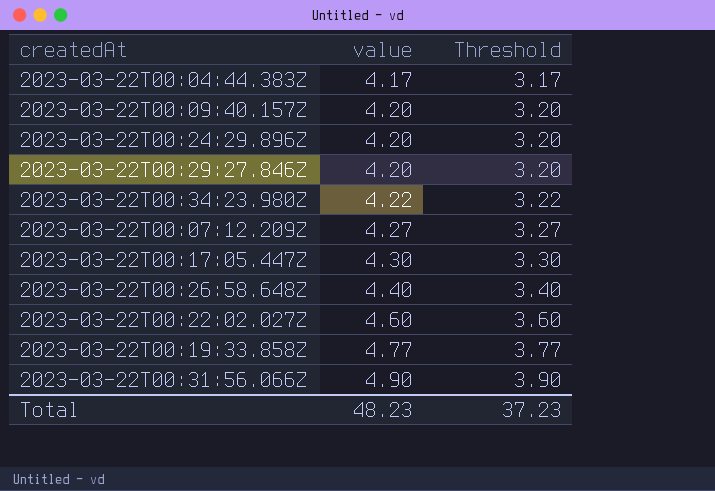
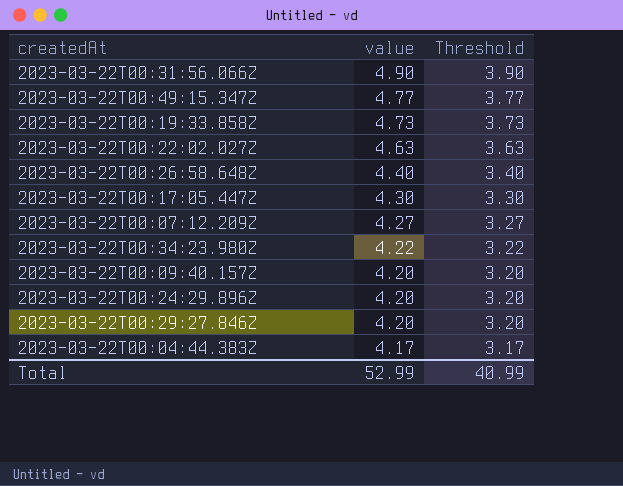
row order: value ascending -> value descending
row 2023-03-22T00:49:15.347Z: none -> 4.77 | 3.77
2023-03-22T00:19:33.858Z | value: 4.77 -> 4.73
2023-03-22T00:19:33.858Z | Threshold: 3.77 -> 3.73
2023-03-22T00:22:02.027Z | value: 4.60 -> 4.63
2023-03-22T00:22:02.027Z | Threshold: 3.60 -> 3.63
Total | value: 48.23 -> 52.99
Total | Threshold: 37.23 -> 40.99

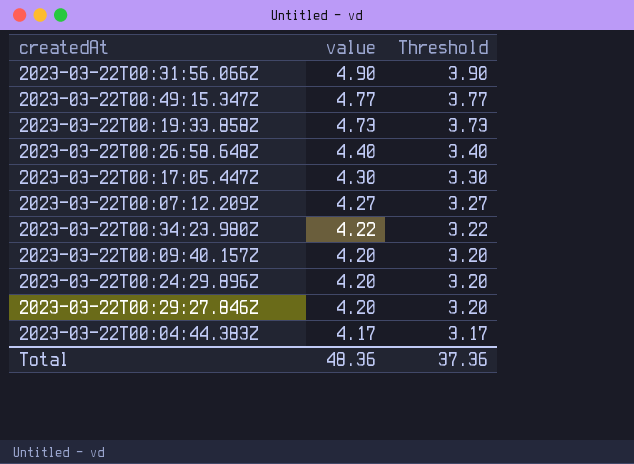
row 2023-03-22T00:22:02.027Z: 4.63 | 3.63 -> none
Total | value: 52.99 -> 48.36
Total | Threshold: 40.99 -> 37.36

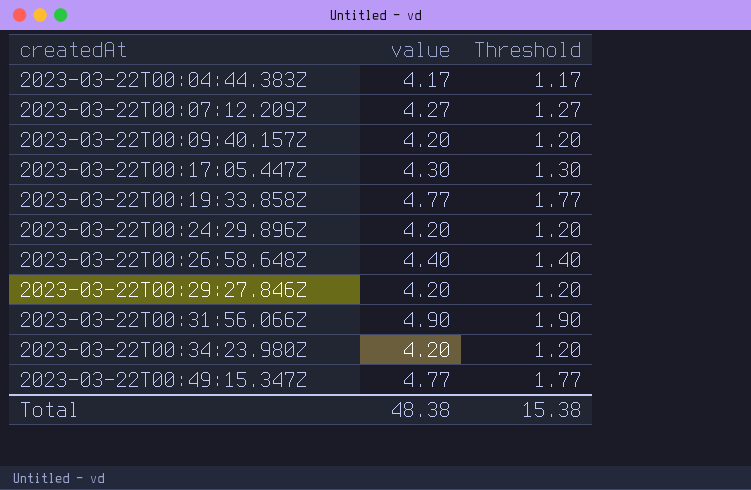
row order: value descending -> createdAt ascending
column Threshold | formula: [value] - 1 -> [value] - 3
2023-03-22T00:19:33.858Z | value: 4.73 -> 4.77
2023-03-22T00:34:23.980Z | value: 4.22 -> 4.20
Total | value: 48.36 -> 48.38
Total | Threshold: 37.36 -> 15.38

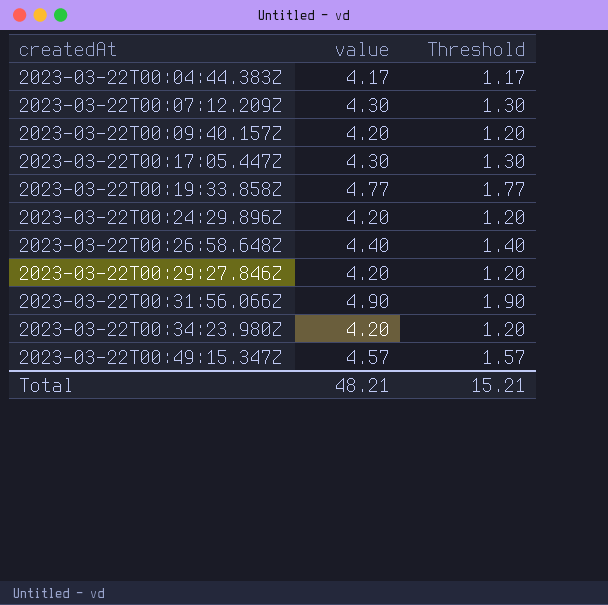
2023-03-22T00:07:12.209Z | value: 4.27 -> 4.30
2023-03-22T00:07:12.209Z | Threshold: 1.27 -> 1.30
2023-03-22T00:49:15.347Z | value: 4.77 -> 4.57
2023-03-22T00:49:15.347Z | Threshold: 1.77 -> 1.57
Total | value: 48.38 -> 48.21
Total | Threshold: 15.38 -> 15.21

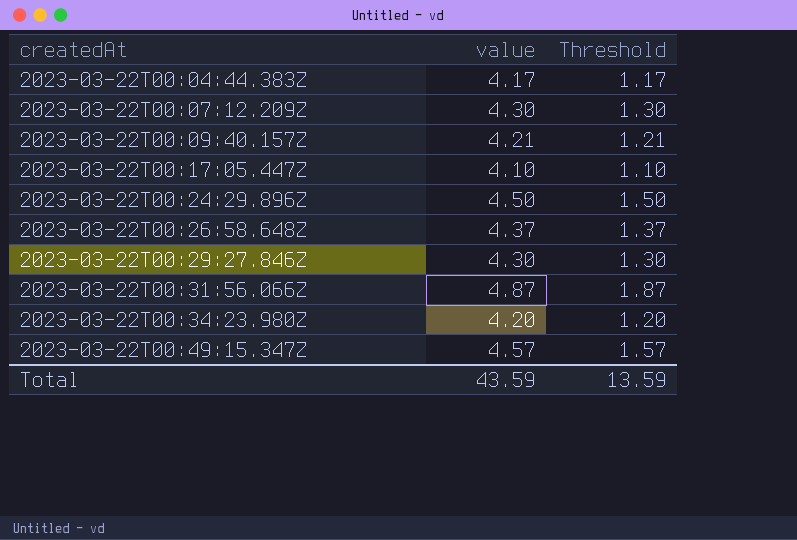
row 2023-03-22T00:19:33.858Z: 4.77 | 1.77 -> none
2023-03-22T00:09:40.157Z | value: 4.20 -> 4.21
2023-03-22T00:09:40.157Z | Threshold: 1.20 -> 1.21
2023-03-22T00:17:05.447Z | value: 4.30 -> 4.10
2023-03-22T00:17:05.447Z | Threshold: 1.30 -> 1.10
2023-03-22T00:24:29.896Z | value: 4.20 -> 4.50
2023-03-22T00:24:29.896Z | Threshold: 1.20 -> 1.50
2023-03-22T00:26:58.648Z | value: 4.40 -> 4.37
2023-03-22T00:26:58.648Z | Threshold: 1.40 -> 1.37
2023-03-22T00:29:27.846Z | value: 4.20 -> 4.30
2023-03-22T00:29:27.846Z | Threshold: 1.20 -> 1.30
2023-03-22T00:31:56.066Z | value: 4.90 -> 4.87
2023-03-22T00:31:56.066Z | Threshold: 1.90 -> 1.87
Total | value: 48.21 -> 43.59
Total | Threshold: 15.21 -> 13.59

